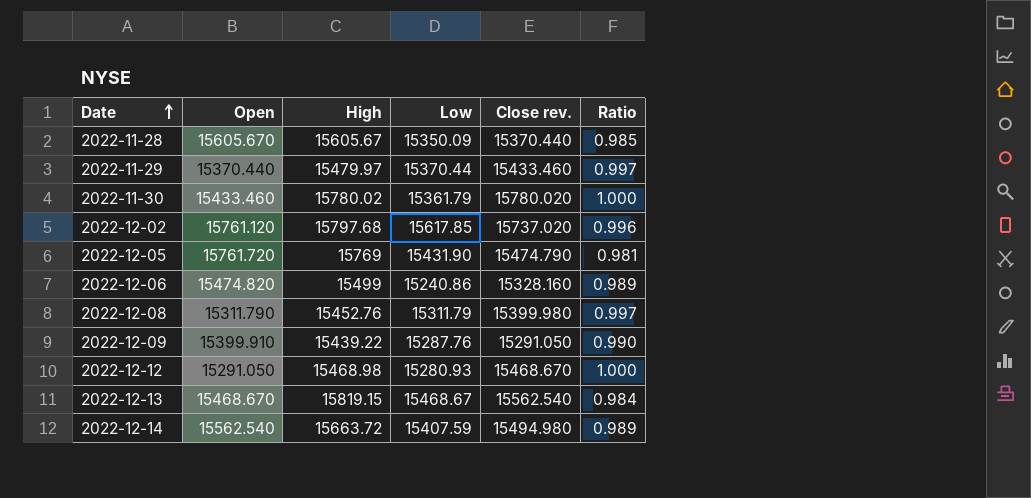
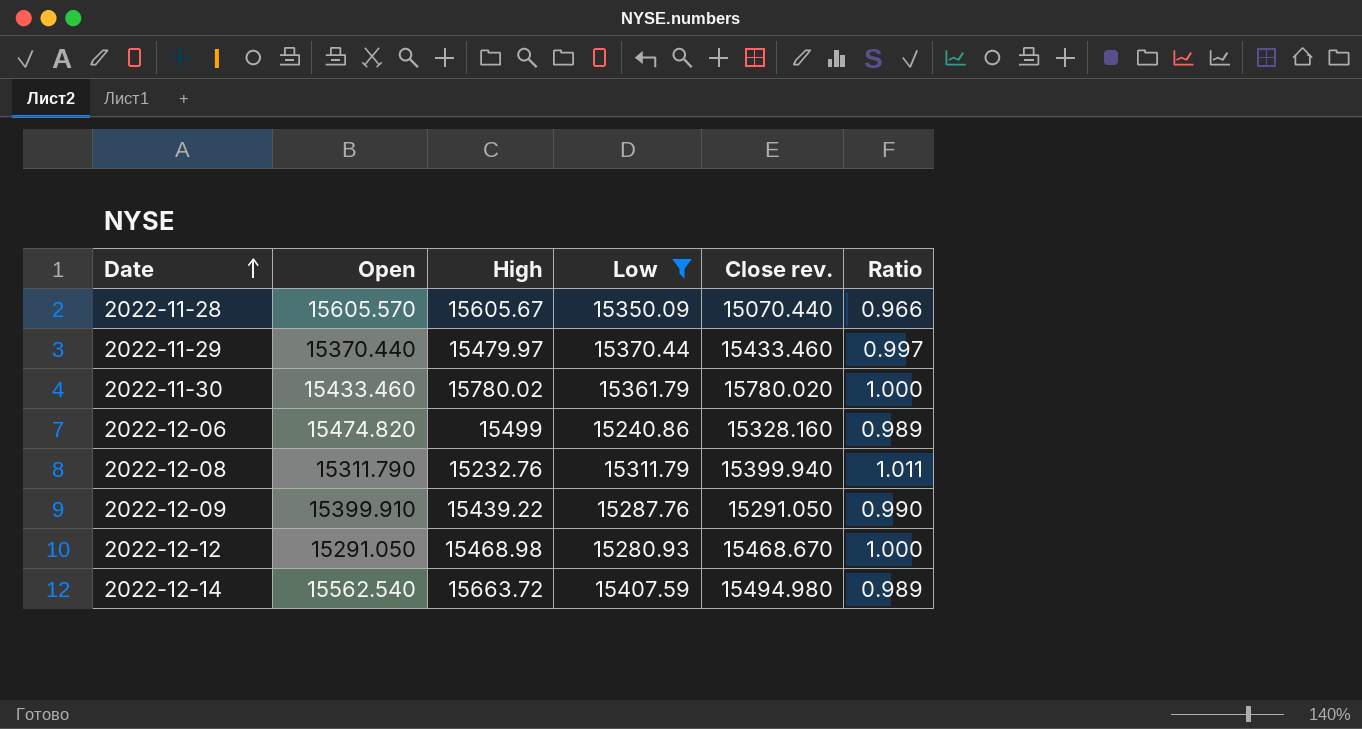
filter: none -> Low <= 15407.59
2022-11-28 | Open: 15605.670 -> 15605.570
2022-11-28 | Close rev.: 15370.440 -> 15070.440
2022-11-28 | Ratio: 0.985 -> 0.966
2022-12-08 | High: 15452.76 -> 15232.76
2022-12-08 | Close rev.: 15399.980 -> 15399.940
2022-12-08 | Ratio: 0.997 -> 1.011

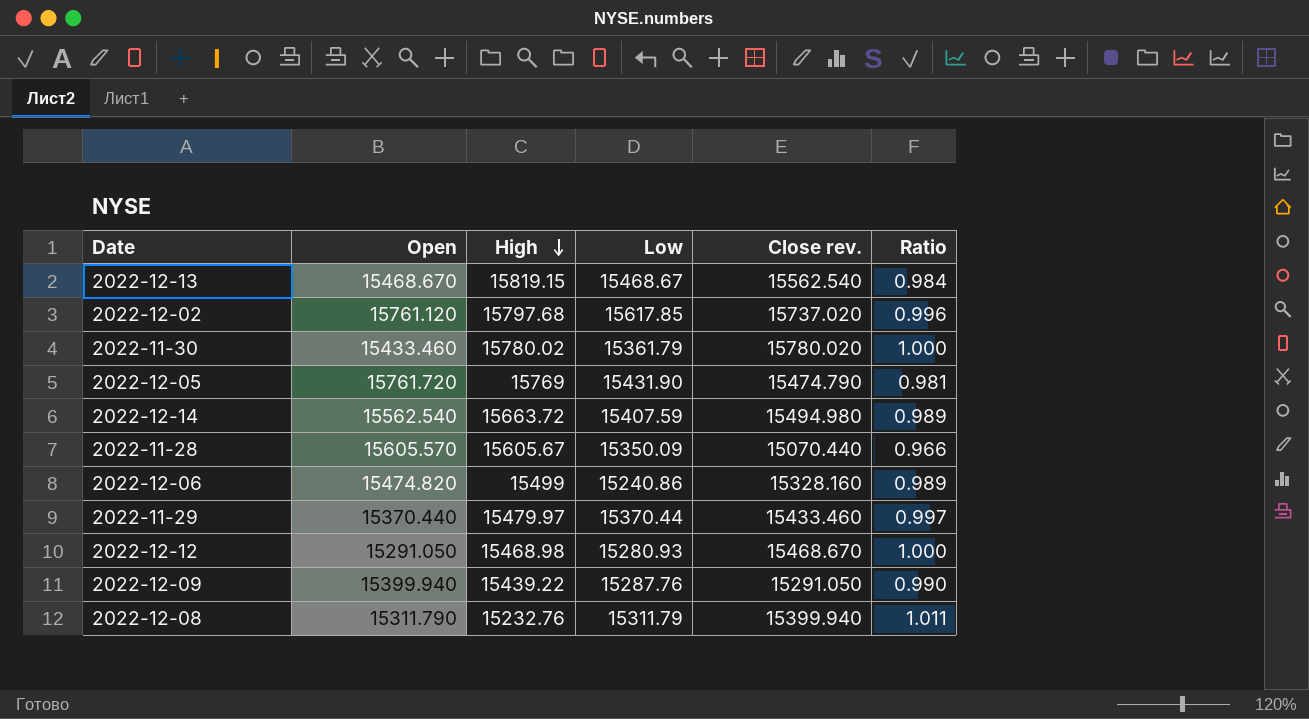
filter: Low <= 15407.59 -> none
row order: Date ascending -> High descending
2022-12-09 | Open: 15399.910 -> 15399.940

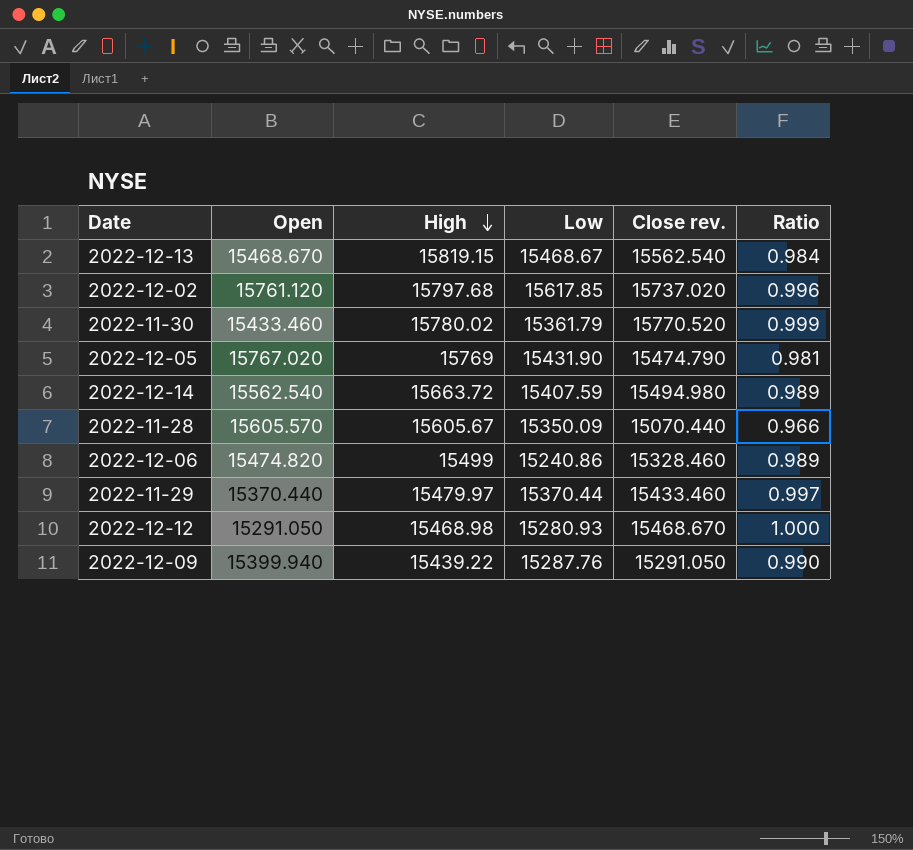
row 2022-12-08: 15311.790 | 15232.76 | 15311.79 | 15399.940 | 1.011 -> none
2022-11-30 | Close rev.: 15780.020 -> 15770.520
2022-11-30 | Ratio: 1.000 -> 0.999
2022-12-05 | Open: 15761.720 -> 15767.020
2022-12-06 | Close rev.: 15328.160 -> 15328.460

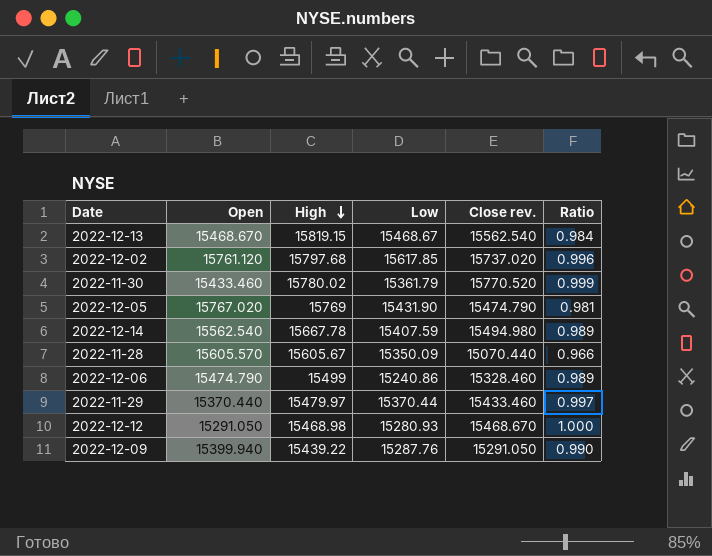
2022-12-14 | High: 15663.72 -> 15667.78
2022-12-06 | Open: 15474.820 -> 15474.790

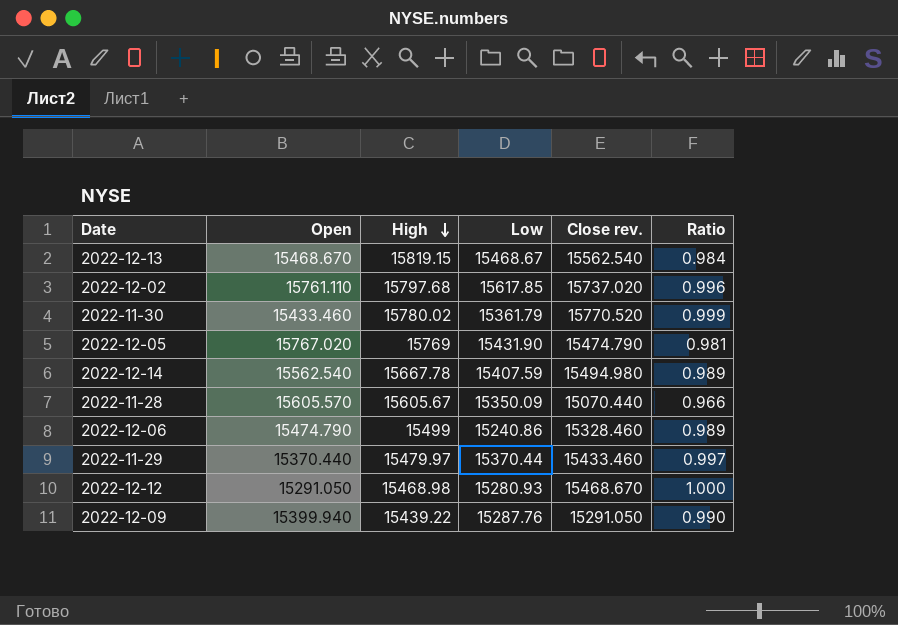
2022-12-02 | Open: 15761.120 -> 15761.110

